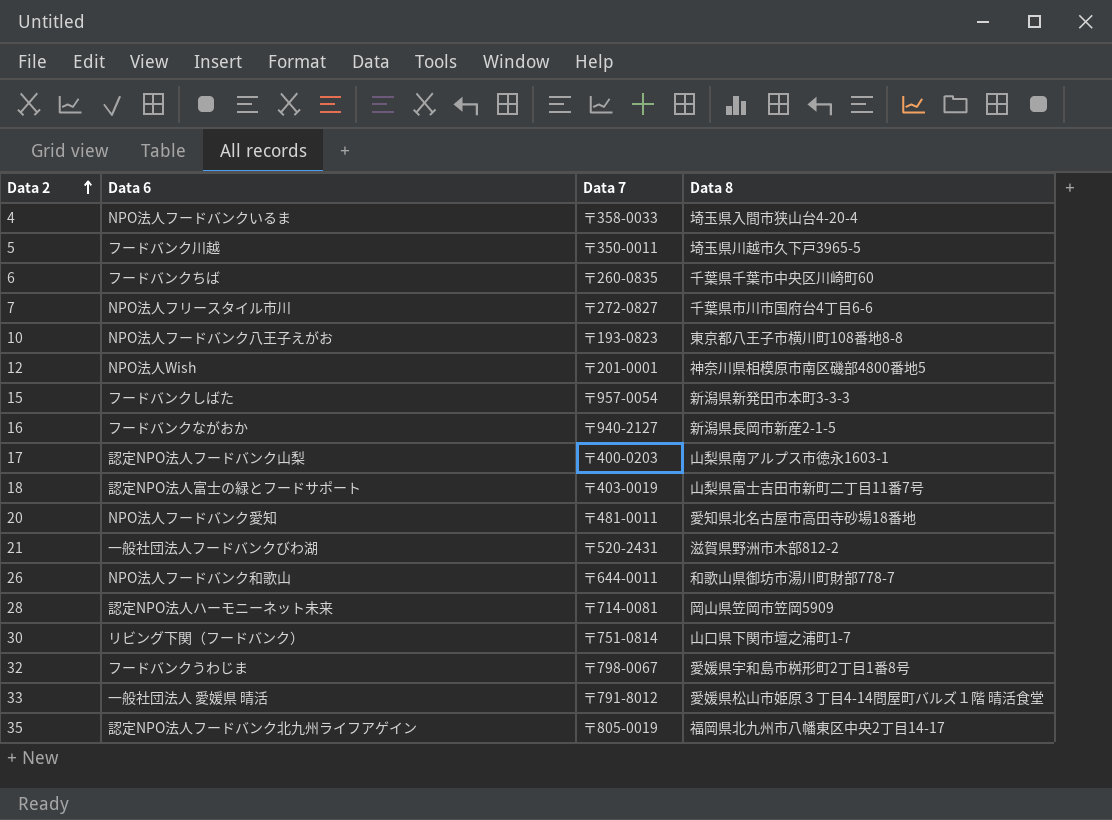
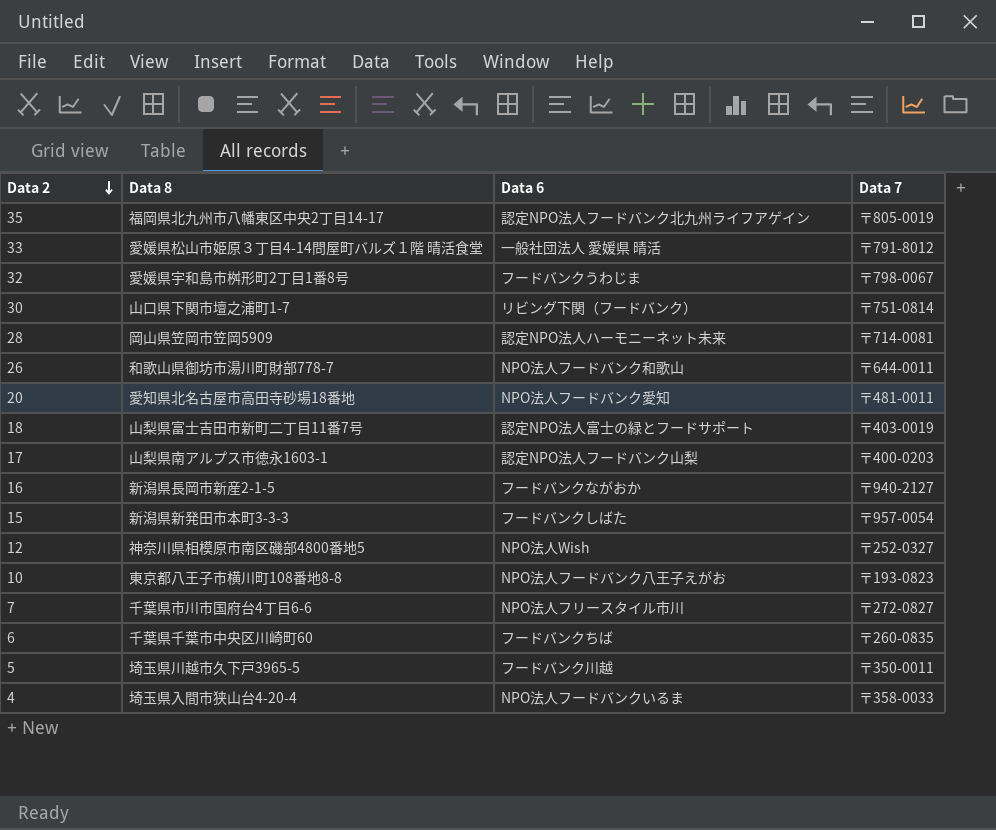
row order: Data 2 ascending -> Data 2 descending
column Data 8 | position: 4 -> 2
row 21: 一般社団法人フードバンクびわ湖 | 〒520-2431 | 滋賀県野洲市木部812-2 -> none
12 | Data 7: 〒201-0001 -> 〒252-0327

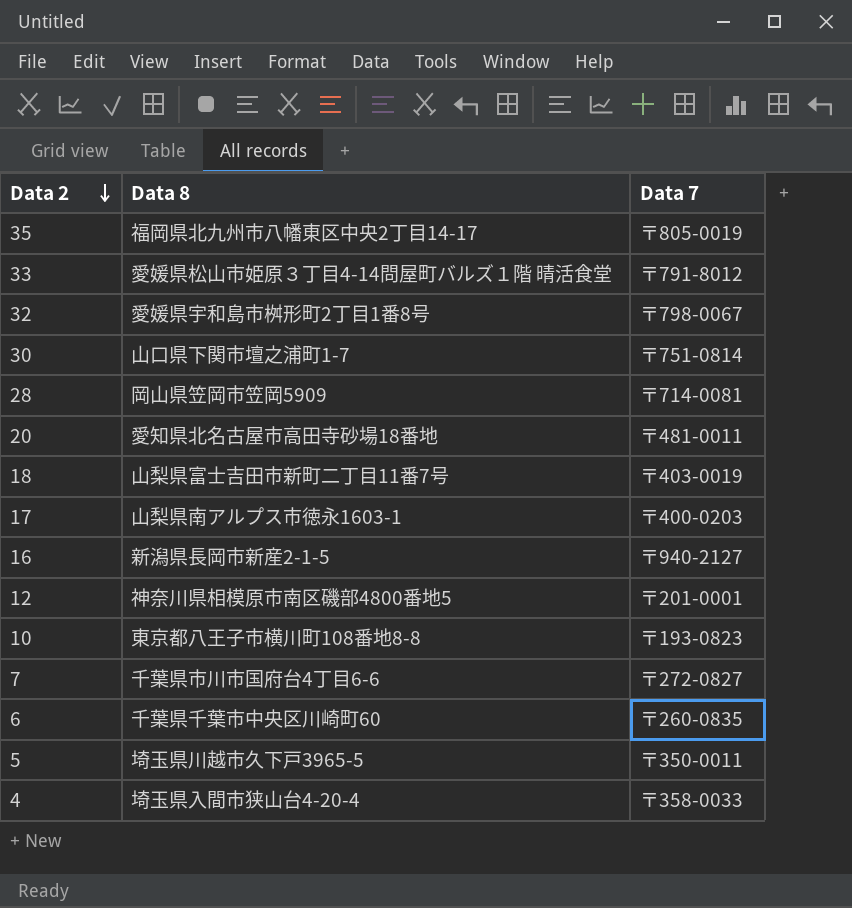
column Data 6 | position: 3 -> none
row 26: 和歌山県御坊市湯川町財部778-7 | NPO法人フードバンク和歌山 | 〒644-0011 -> none
row 15: 新潟県新発田市本町3-3-3 | フードバンクしばた | 〒957-0054 -> none
12 | Data 7: 〒252-0327 -> 〒201-0001

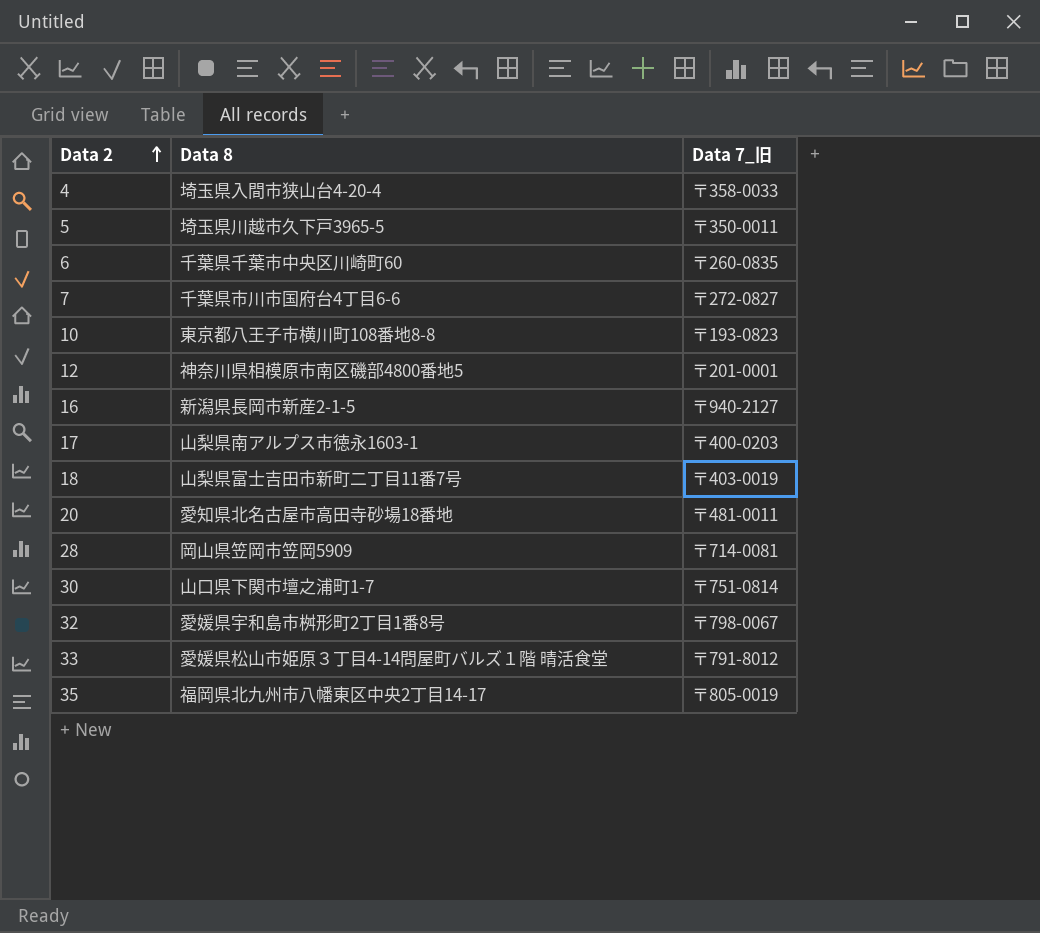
row order: Data 2 descending -> Data 2 ascending
column name: Data 7 -> Data 7_旧

